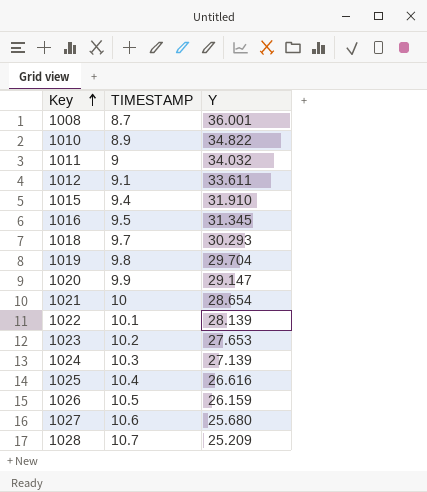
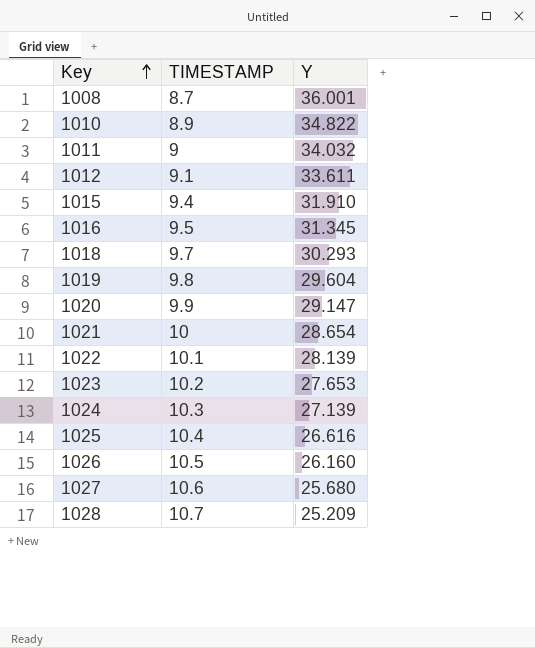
1019 | Y: 29.704 -> 29.604
1026 | Y: 26.159 -> 26.160

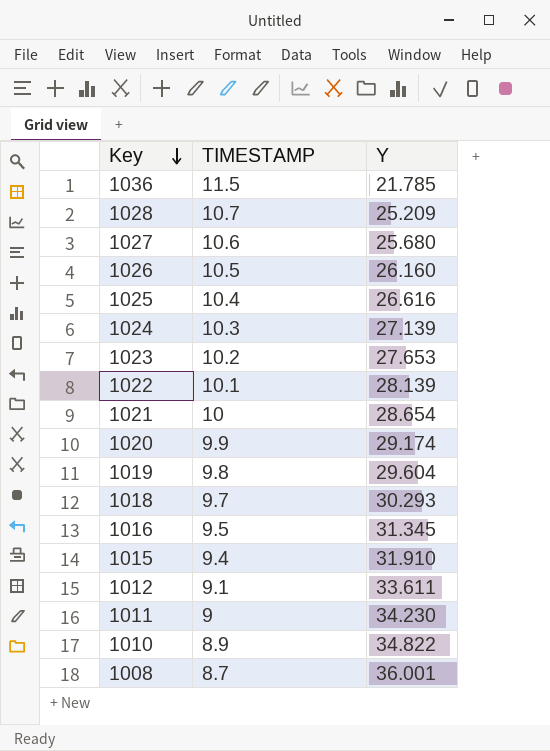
row order: Key ascending -> Key descending
row 1036: none -> 11.5 | 21.785
1020 | Y: 29.147 -> 29.174
1011 | Y: 34.032 -> 34.230

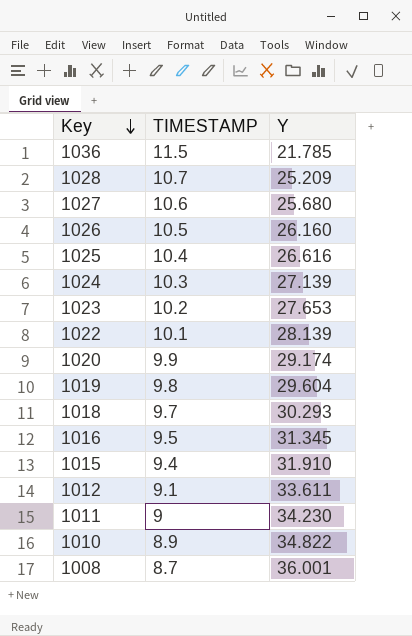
row 1021: 10 | 28.654 -> none

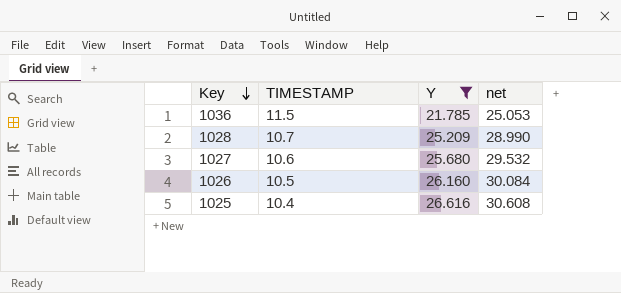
filter: none -> Y <= 26.616
column net | formula: none -> [Y] * 1.15

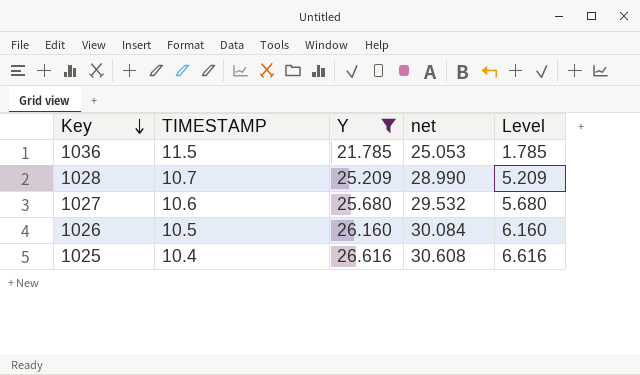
column Level | formula: none -> [Y] - 20

